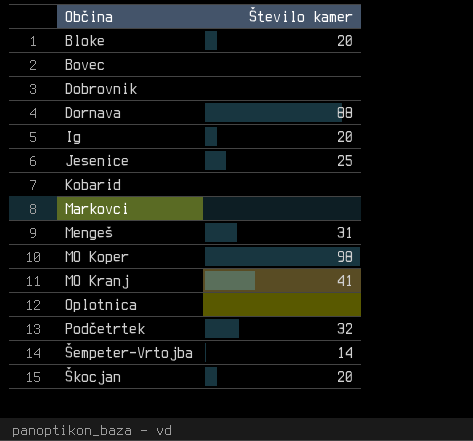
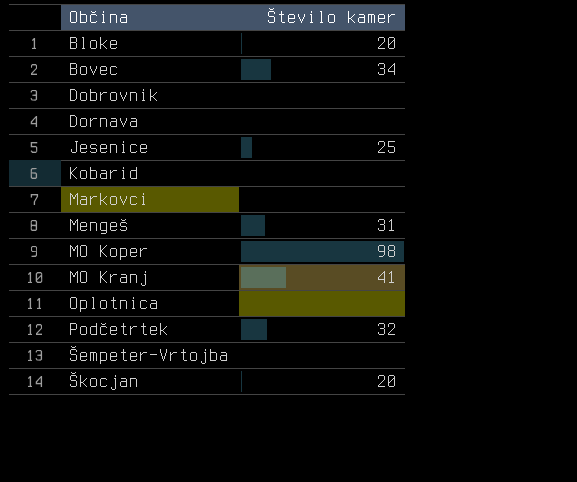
row Ig: 20 -> none
Bovec | Število kamer: none -> 34
Dornava | Število kamer: 88 -> none
Šempeter-Vrtojba | Število kamer: 14 -> none

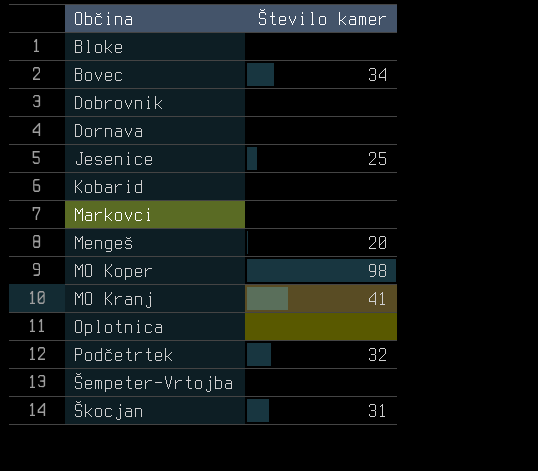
Bloke | Število kamer: 20 -> none
Mengeš | Število kamer: 31 -> 20
Škocjan | Število kamer: 20 -> 31

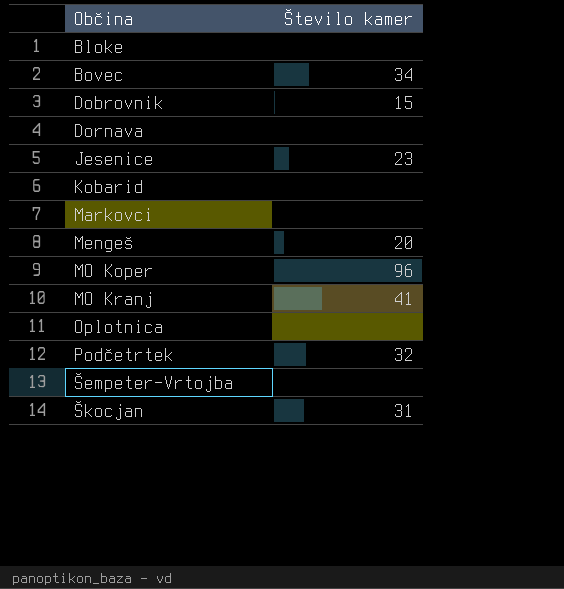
Dobrovnik | Število kamer: none -> 15
Jesenice | Število kamer: 25 -> 23
MO Koper | Število kamer: 98 -> 96

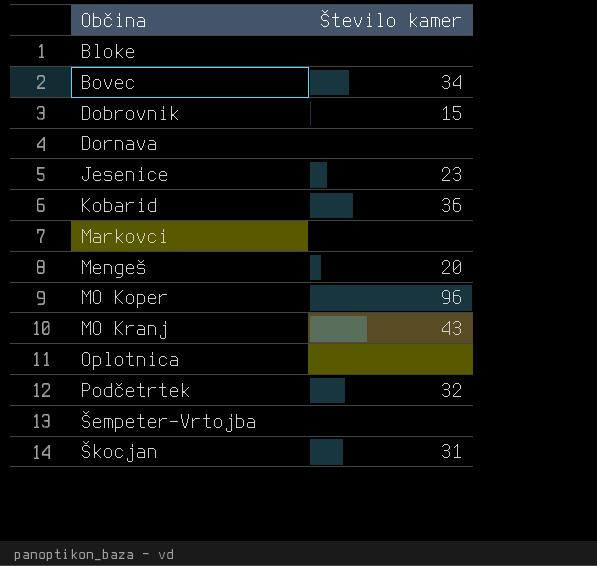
Kobarid | Število kamer: none -> 36
MO Kranj | Število kamer: 41 -> 43

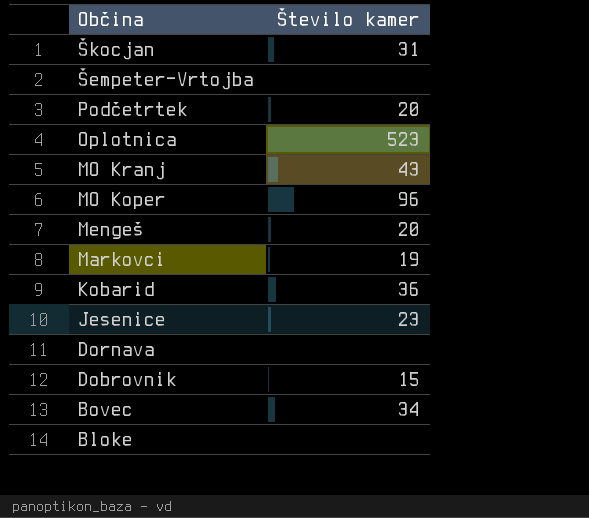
row order: Občina ascending -> Občina descending
Podčetrtek | Število kamer: 32 -> 20
Oplotnica | Število kamer: none -> 523
Markovci | Število kamer: none -> 19

